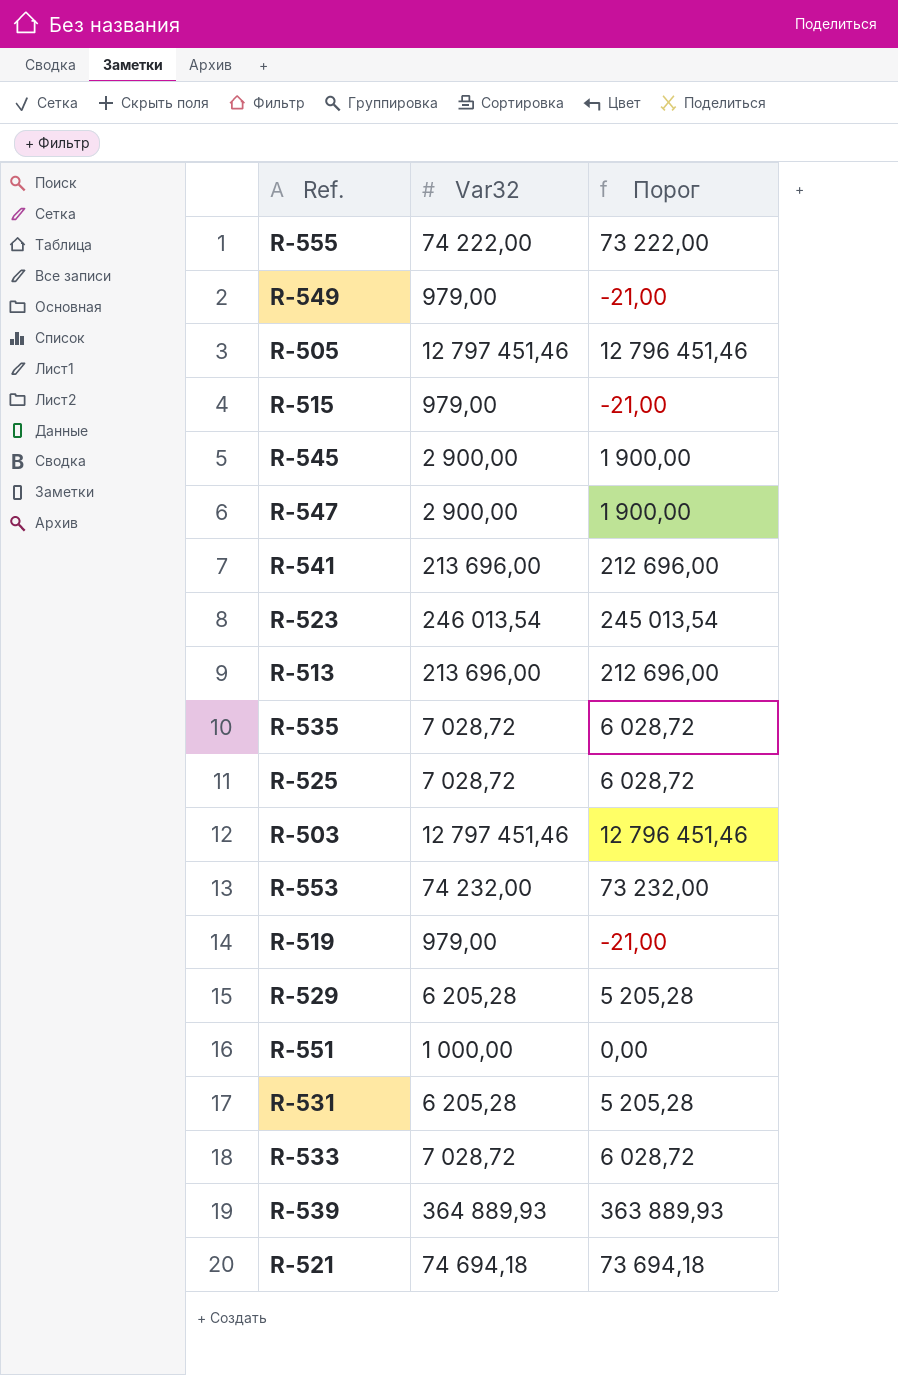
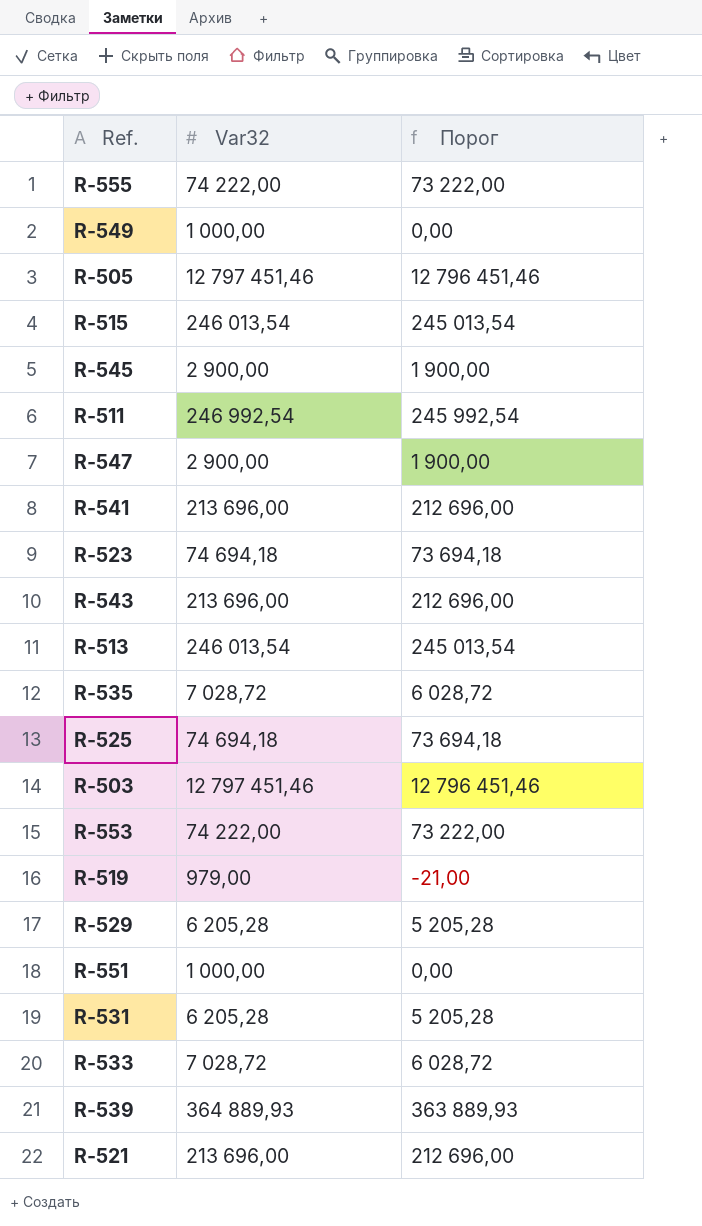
R-549 | Var32: 979,00 -> 1 000,00
R-549 | Порог: -21,00 -> 0,00
R-515 | Var32: 979,00 -> 246 013,54
R-515 | Порог: -21,00 -> 245 013,54
row R-511: none -> 246 992,54 | 245 992,54
R-523 | Var32: 246 013,54 -> 74 694,18
R-523 | Порог: 245 013,54 -> 73 694,18
row R-543: none -> 213 696,00 | 212 696,00
R-513 | Var32: 213 696,00 -> 246 013,54
R-513 | Порог: 212 696,00 -> 245 013,54
R-525 | Var32: 7 028,72 -> 74 694,18
R-525 | Порог: 6 028,72 -> 73 694,18
R-553 | Var32: 74 232,00 -> 74 222,00
R-553 | Порог: 73 232,00 -> 73 222,00
R-521 | Var32: 74 694,18 -> 213 696,00
R-521 | Порог: 73 694,18 -> 212 696,00

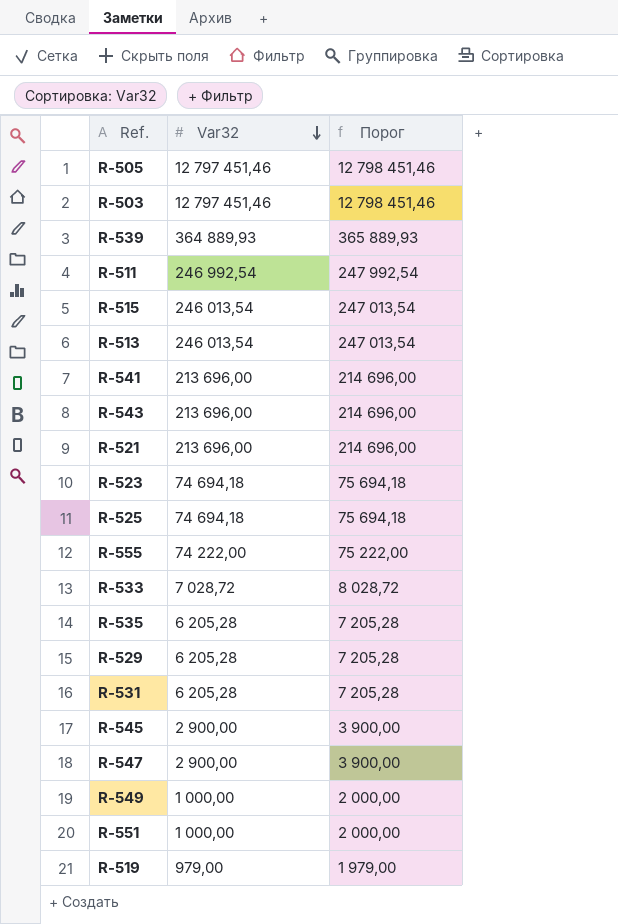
row order: none -> Var32 descending
column Порог | formula: [Var32] - 1000 -> [Var32] + 1000
row R-553: 74 222,00 | 73 222,00 -> none
R-535 | Var32: 7 028,72 -> 6 205,28

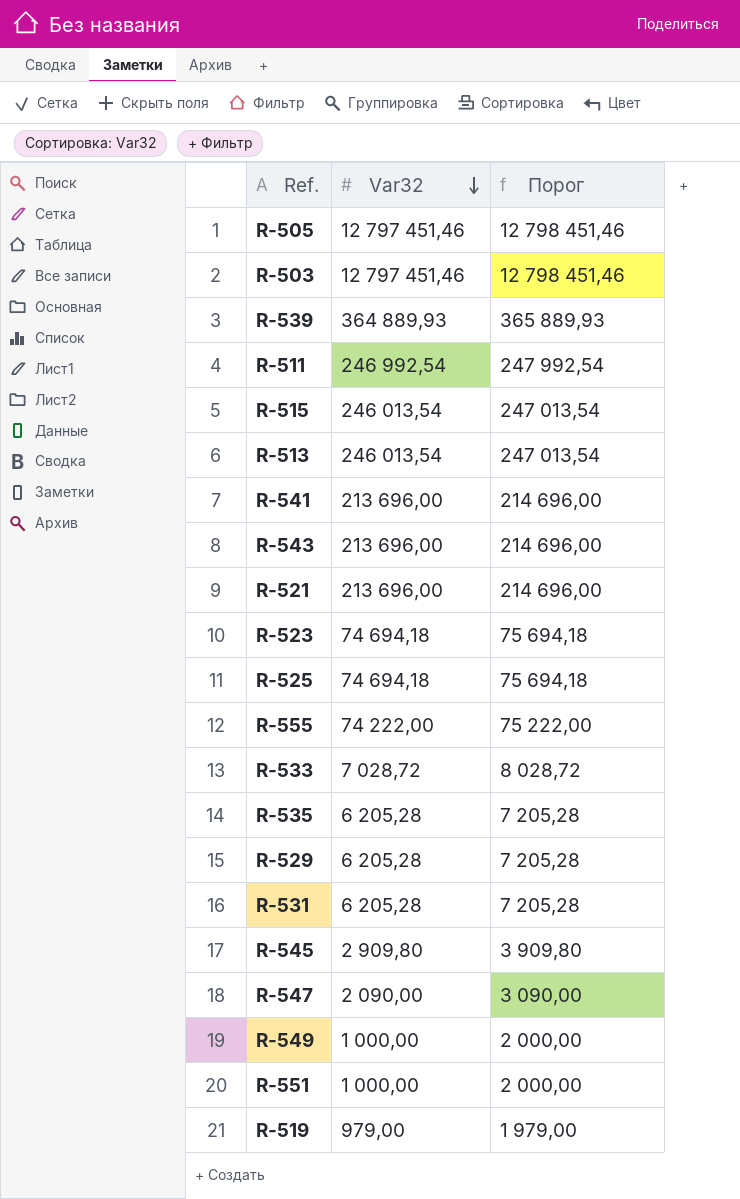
R-545 | Var32: 2 900,00 -> 2 909,80
R-545 | Порог: 3 900,00 -> 3 909,80
R-547 | Var32: 2 900,00 -> 2 090,00
R-547 | Порог: 3 900,00 -> 3 090,00

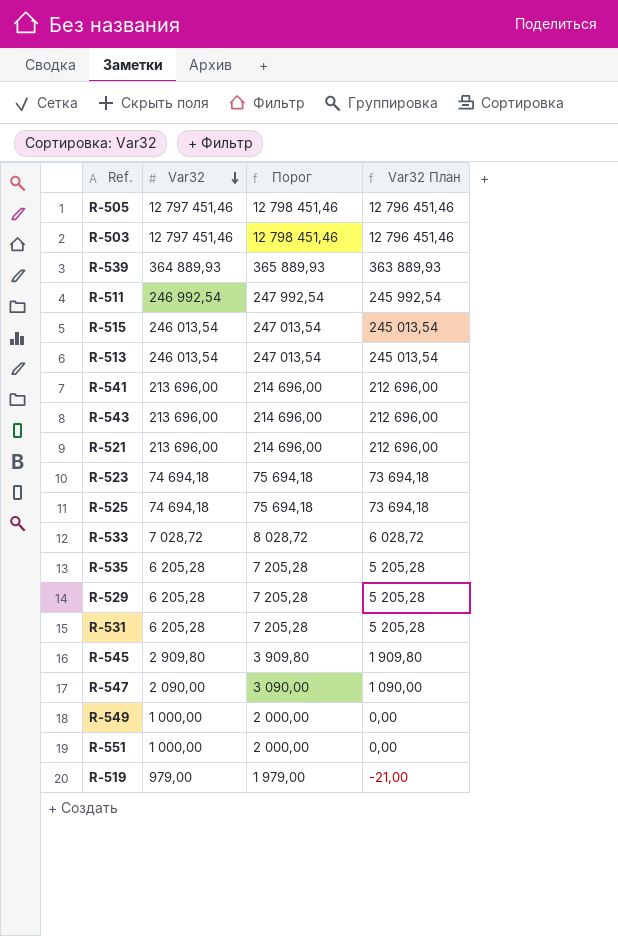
column Var32 План | formula: none -> [Var32] - 1000
row R-555: 74 222,00 | 75 222,00 -> none

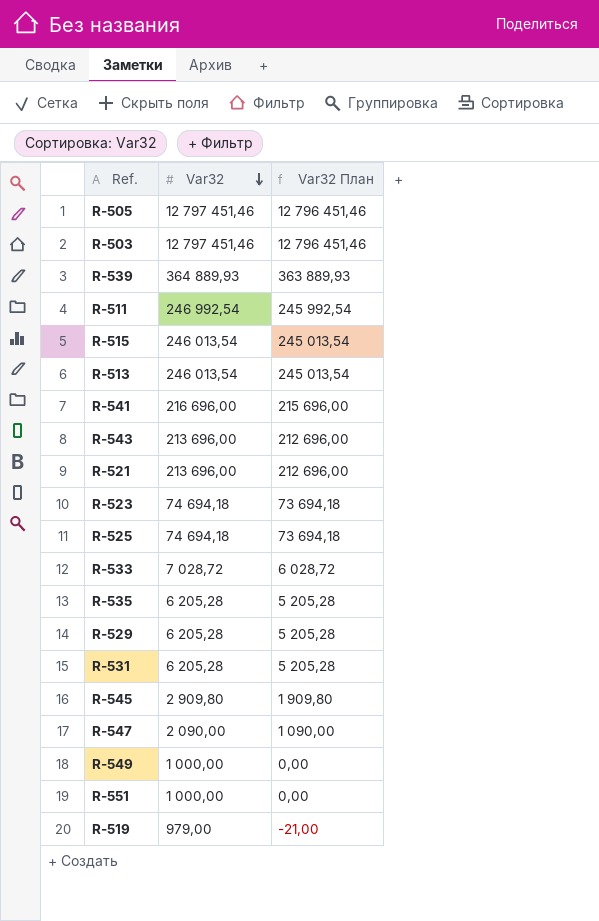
column Порог | formula: [Var32] + 1000 -> none
R-541 | Var32: 213 696,00 -> 216 696,00
R-541 | Var32 План: 212 696,00 -> 215 696,00

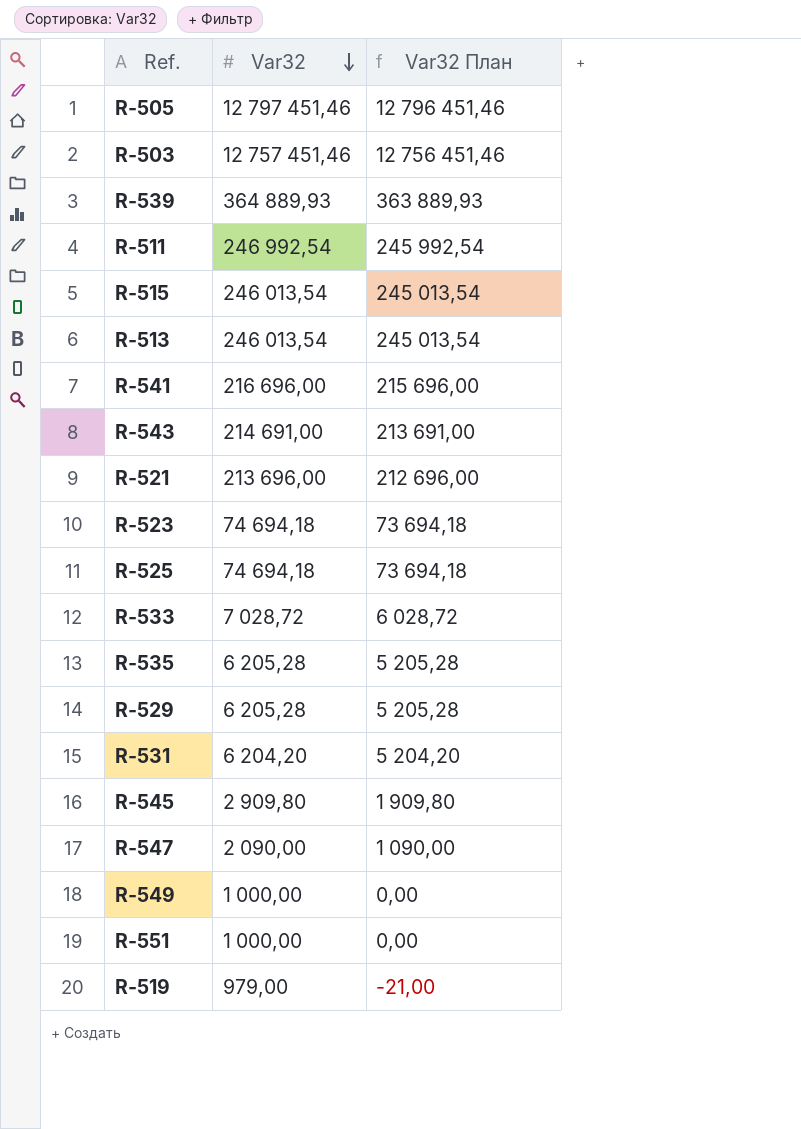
R-503 | Var32: 12 797 451,46 -> 12 757 451,46
R-503 | Var32 План: 12 796 451,46 -> 12 756 451,46
R-543 | Var32: 213 696,00 -> 214 691,00
R-543 | Var32 План: 212 696,00 -> 213 691,00
R-531 | Var32: 6 205,28 -> 6 204,20
R-531 | Var32 План: 5 205,28 -> 5 204,20

